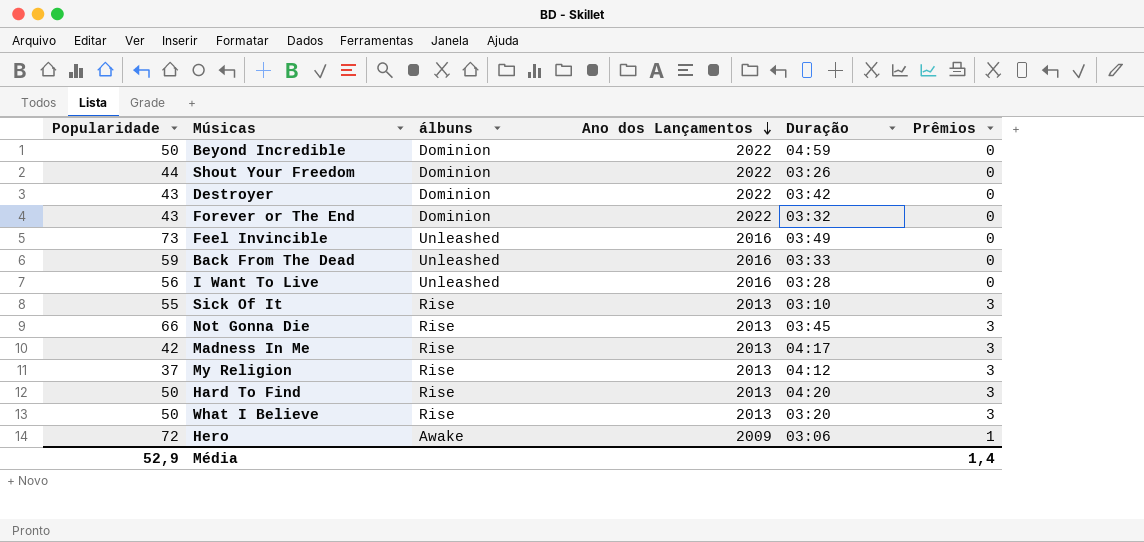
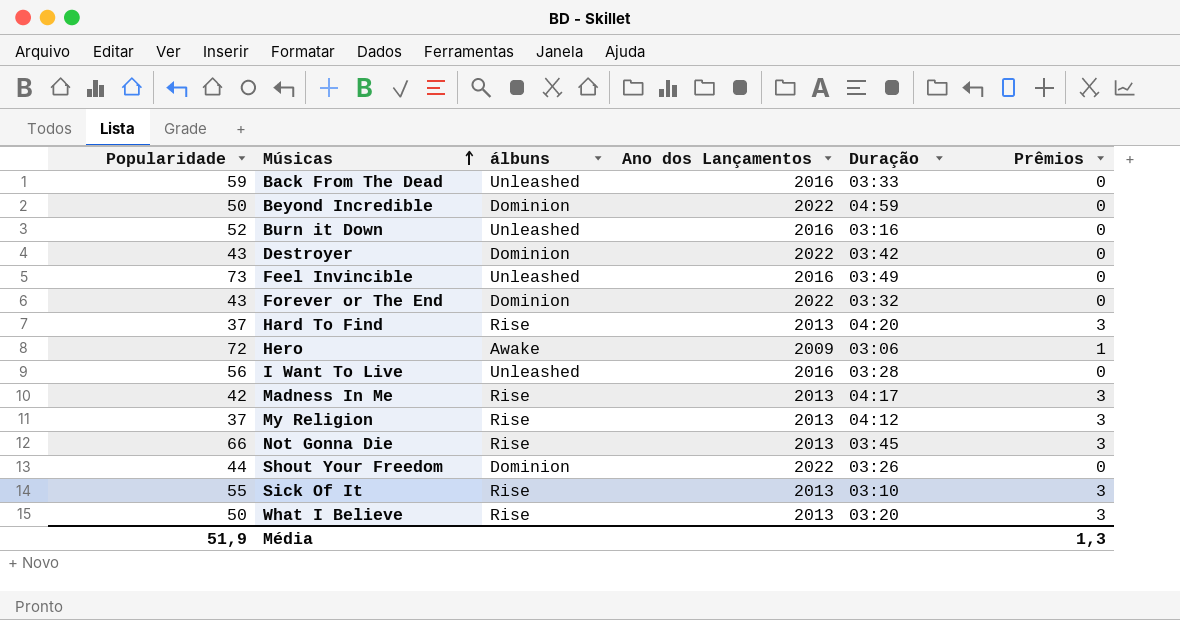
row order: Ano dos Lançamentos descending -> Músicas ascending
row Burn it Down: none -> 52 | Unleashed | 2016 | 03:16 | 0
Hard To Find | Popularidade: 50 -> 37
Média | Popularidade: 52,9 -> 51,9
Média | Prêmios: 1,4 -> 1,3

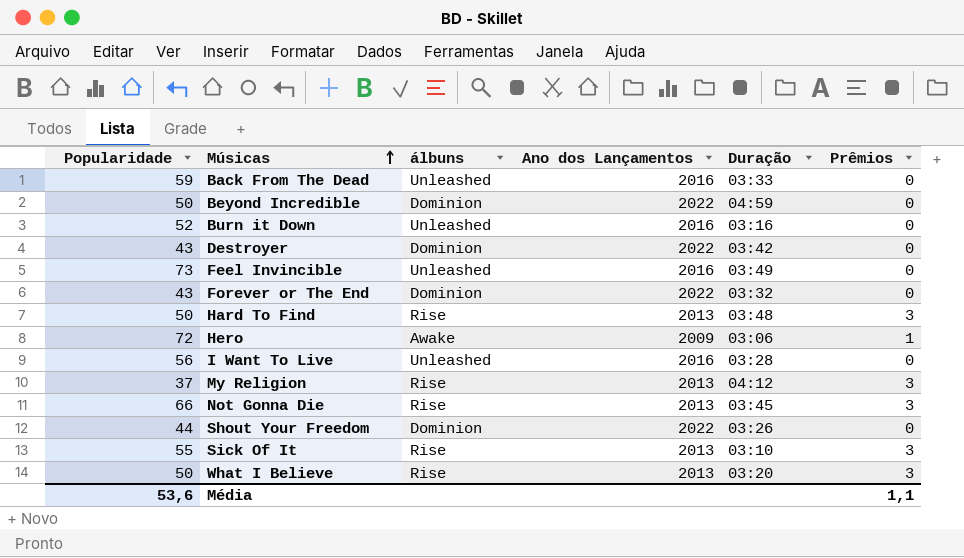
row Madness In Me: 42 | Rise | 2013 | 04:17 | 3 -> none
Hard To Find | Popularidade: 37 -> 50
Hard To Find | Duração: 04:20 -> 03:48
Média | Popularidade: 51,9 -> 53,6
Média | Prêmios: 1,3 -> 1,1

